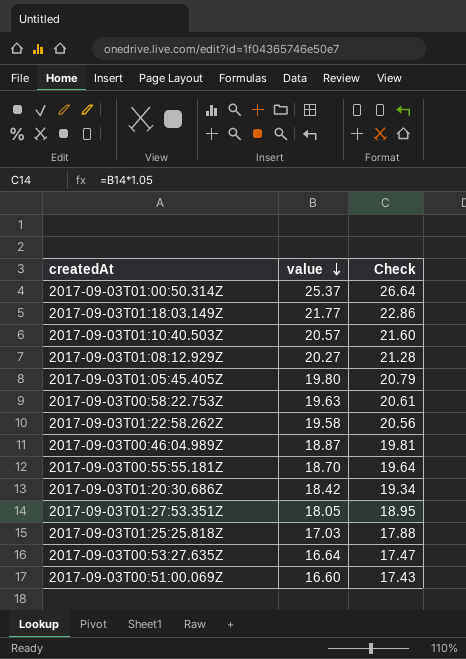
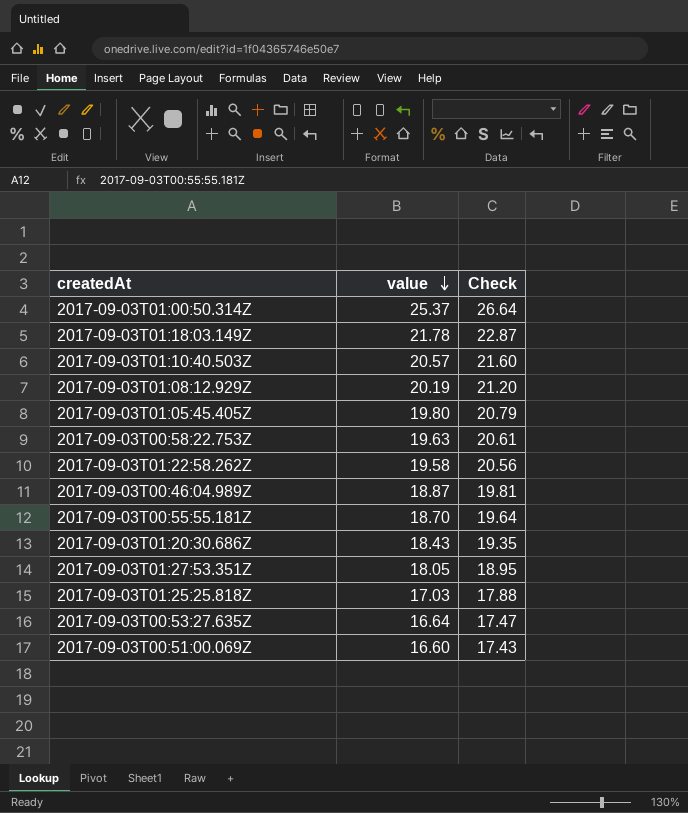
2017-09-03T01:18:03.149Z | value: 21.77 -> 21.78
2017-09-03T01:18:03.149Z | Check: 22.86 -> 22.87
2017-09-03T01:08:12.929Z | value: 20.27 -> 20.19
2017-09-03T01:08:12.929Z | Check: 21.28 -> 21.20
2017-09-03T01:20:30.686Z | value: 18.42 -> 18.43
2017-09-03T01:20:30.686Z | Check: 19.34 -> 19.35

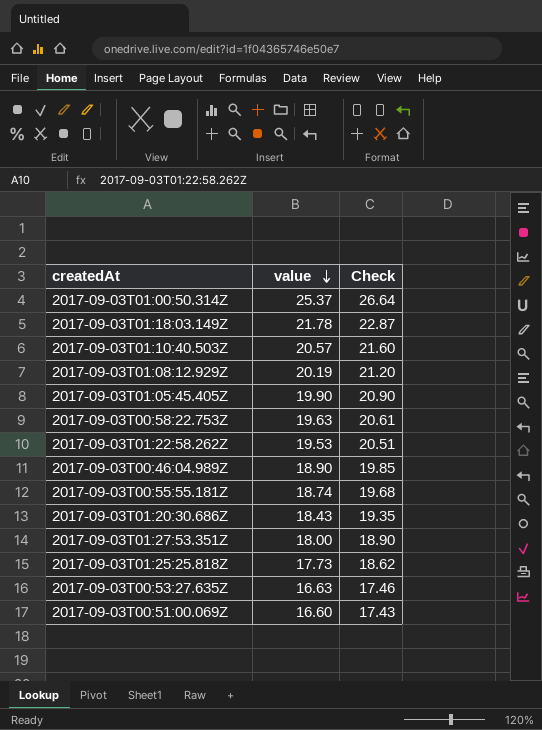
2017-09-03T01:05:45.405Z | value: 19.80 -> 19.90
2017-09-03T01:05:45.405Z | Check: 20.79 -> 20.90
2017-09-03T01:22:58.262Z | value: 19.58 -> 19.53
2017-09-03T01:22:58.262Z | Check: 20.56 -> 20.51
2017-09-03T00:46:04.989Z | value: 18.87 -> 18.90
2017-09-03T00:46:04.989Z | Check: 19.81 -> 19.85
2017-09-03T00:55:55.181Z | value: 18.70 -> 18.74
2017-09-03T00:55:55.181Z | Check: 19.64 -> 19.68
2017-09-03T01:27:53.351Z | value: 18.05 -> 18.00
2017-09-03T01:27:53.351Z | Check: 18.95 -> 18.90
2017-09-03T01:25:25.818Z | value: 17.03 -> 17.73
2017-09-03T01:25:25.818Z | Check: 17.88 -> 18.62
2017-09-03T00:53:27.635Z | value: 16.64 -> 16.63
2017-09-03T00:53:27.635Z | Check: 17.47 -> 17.46

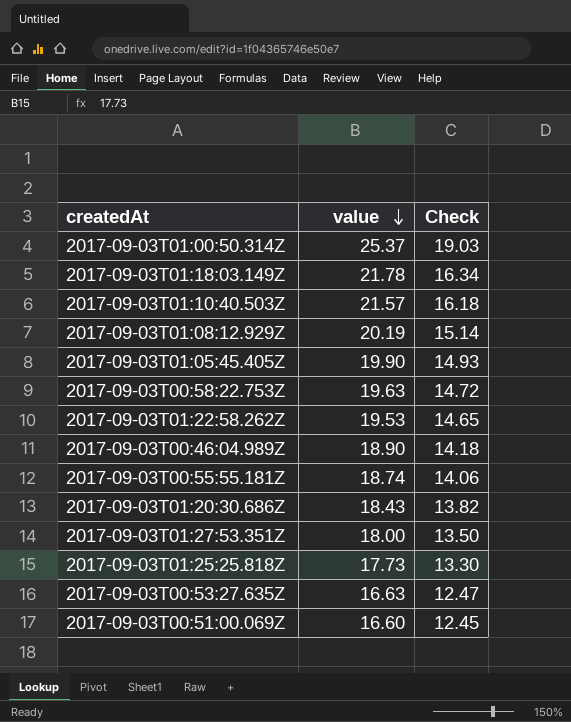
column Check | formula: [value] * 1.05 -> [value] * 0.75
2017-09-03T01:10:40.503Z | value: 20.57 -> 21.57

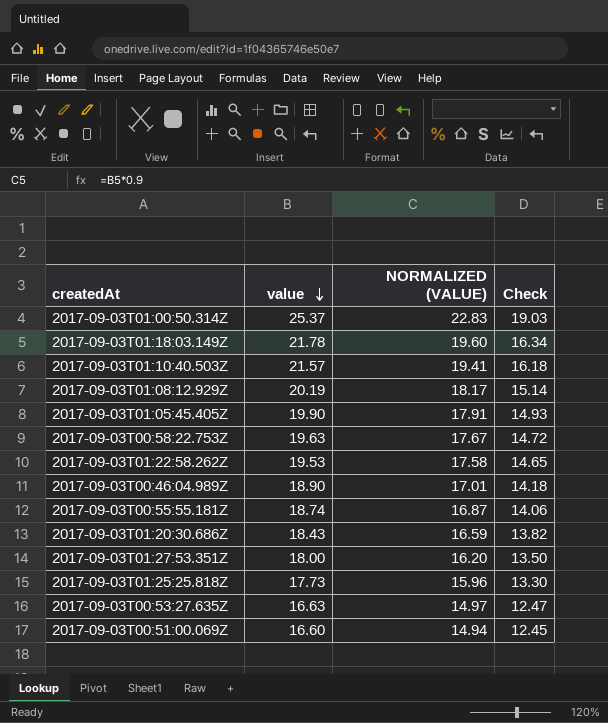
column NORMALIZED (VALUE) | formula: none -> [value] * 0.9

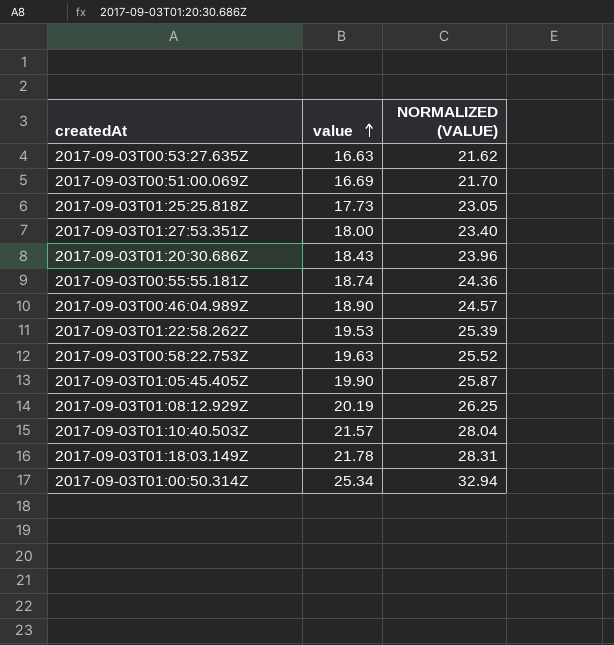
row order: value descending -> value ascending
column Check | formula: [value] * 0.75 -> none
column NORMALIZED (VALUE) | formula: [value] * 0.9 -> [value] * 1.3
2017-09-03T00:51:00.069Z | value: 16.60 -> 16.69
2017-09-03T01:00:50.314Z | value: 25.37 -> 25.34

